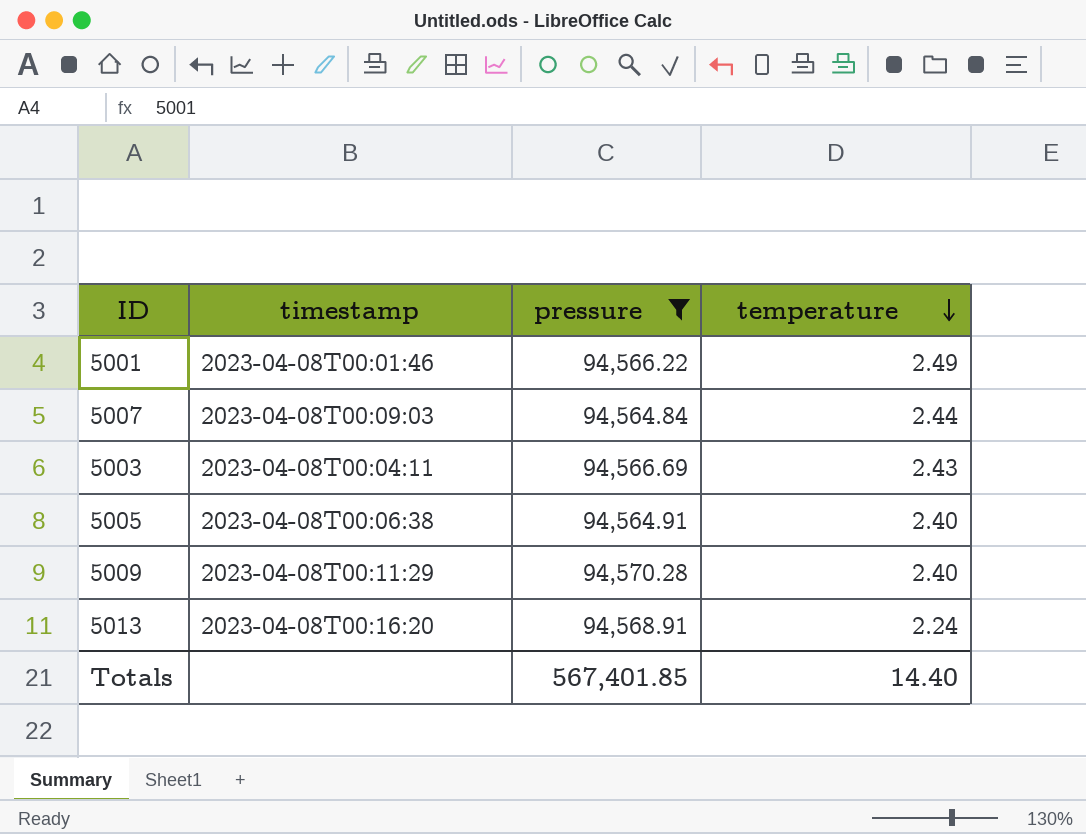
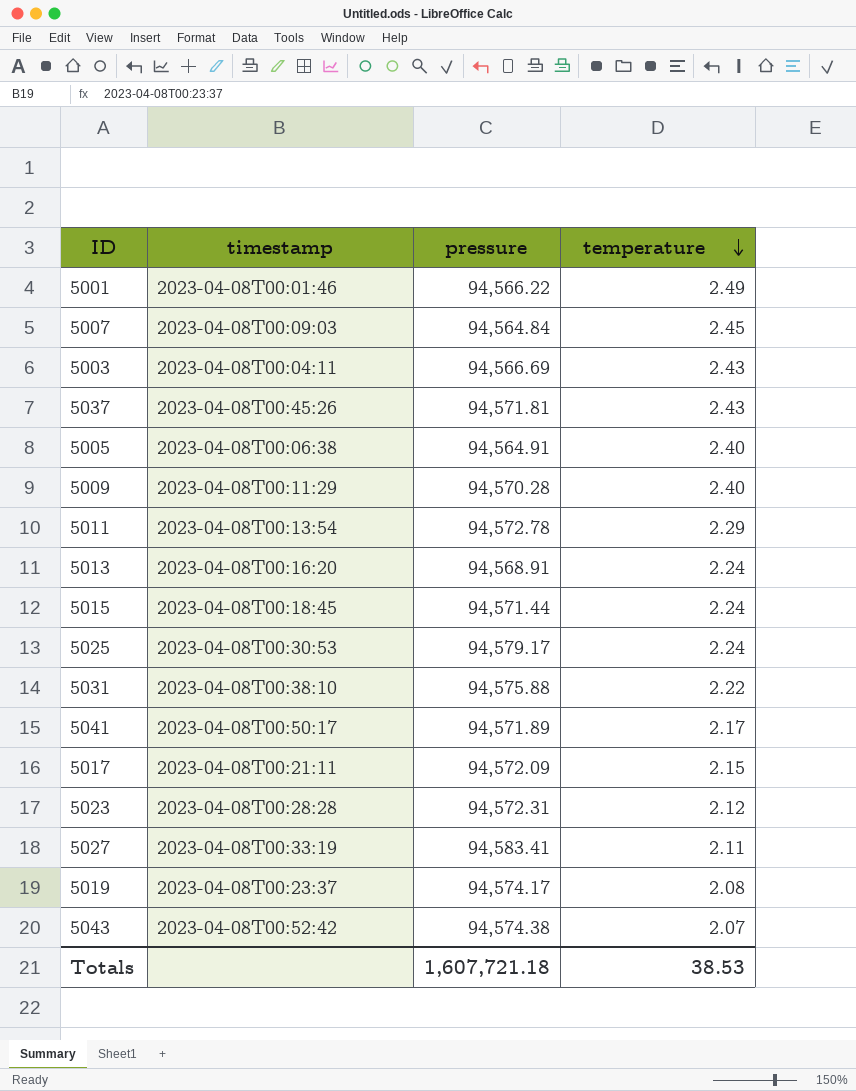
filter: pressure <= 94,570.28 -> none
5007 | temperature: 2.44 -> 2.45
Totals | pressure: 567,401.85 -> 1,607,721.18
Totals | temperature: 14.40 -> 38.53

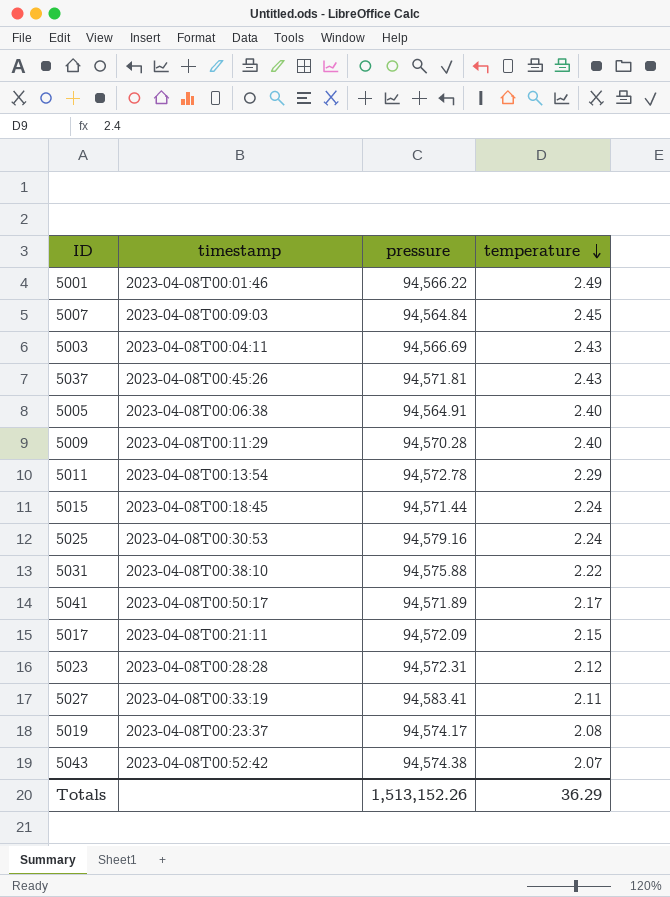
row 5013: 2023-04-08T00:16:20 | 94,568.91 | 2.24 -> none
5025 | pressure: 94,579.17 -> 94,579.16
Totals | pressure: 1,607,721.18 -> 1,513,152.26
Totals | temperature: 38.53 -> 36.29

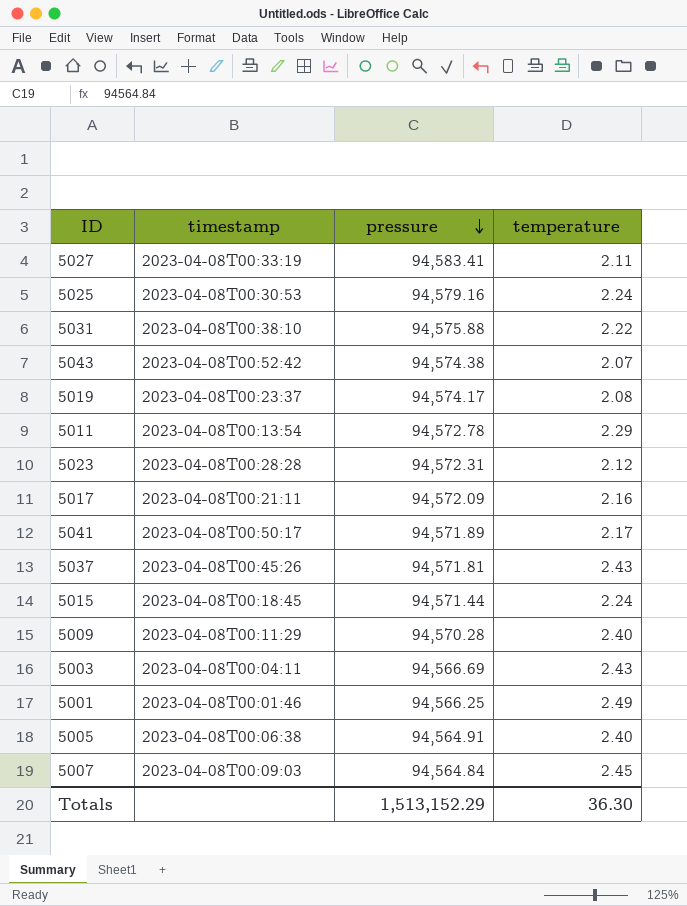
row order: temperature descending -> pressure descending
5017 | temperature: 2.15 -> 2.16
5001 | pressure: 94,566.22 -> 94,566.25
Totals | pressure: 1,513,152.26 -> 1,513,152.29
Totals | temperature: 36.29 -> 36.30

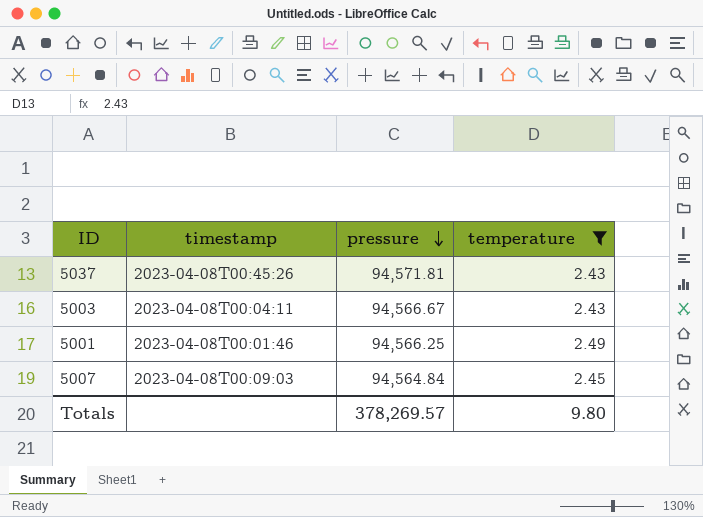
filter: none -> temperature >= 2.43
5003 | pressure: 94,566.69 -> 94,566.67
Totals | pressure: 1,513,152.29 -> 378,269.57
Totals | temperature: 36.30 -> 9.80

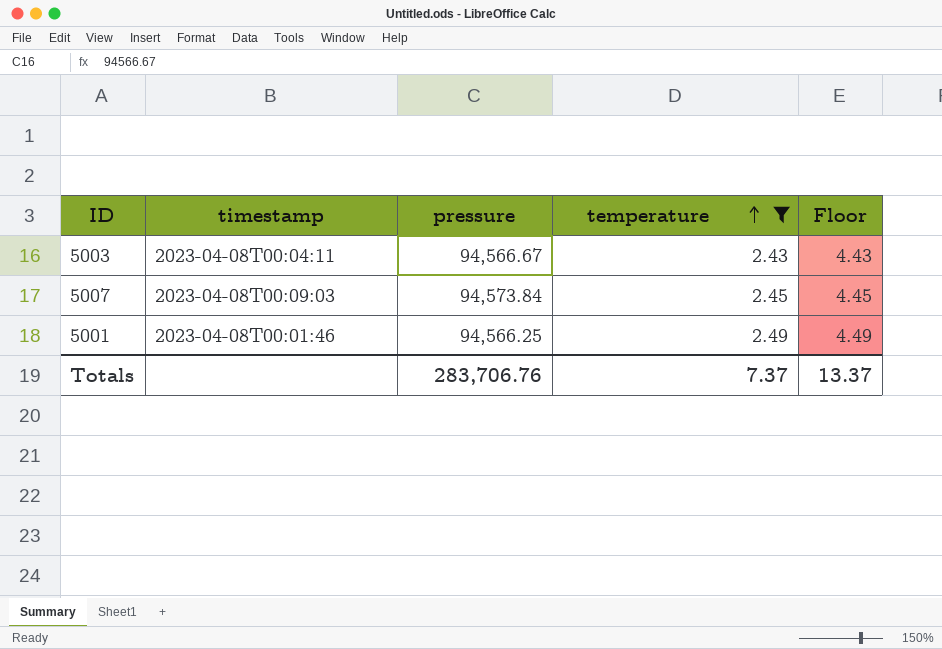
row order: pressure descending -> temperature ascending
column Floor | formula: none -> [temperature] + 2
row 5037: 2023-04-08T00:45:26 | 94,571.81 | 2.43 -> none
5007 | pressure: 94,564.84 -> 94,573.84
Totals | pressure: 378,269.57 -> 283,706.76
Totals | temperature: 9.80 -> 7.37

